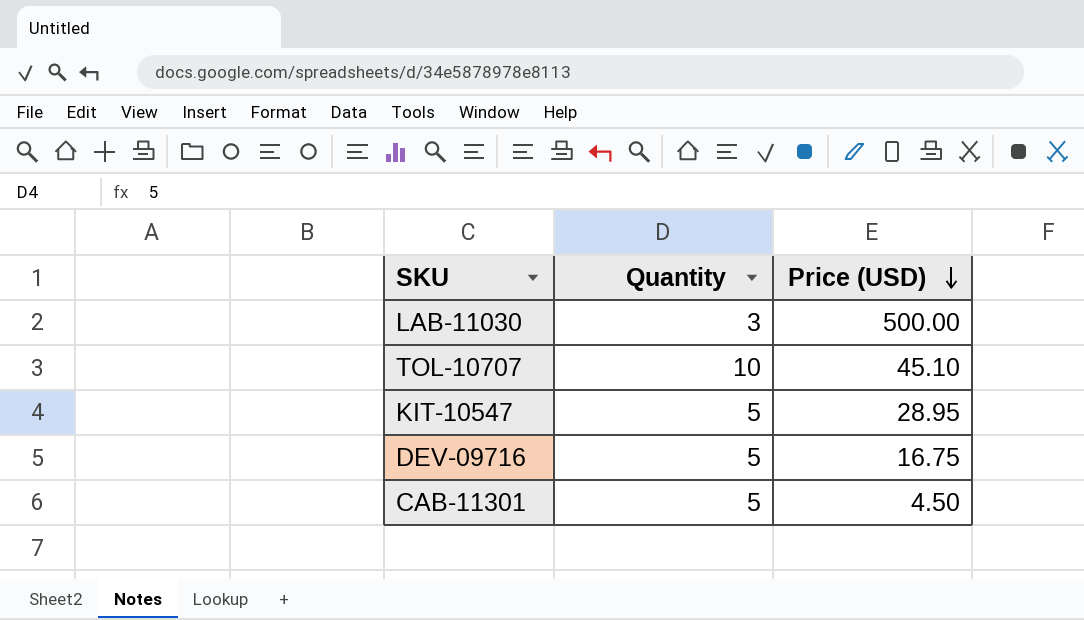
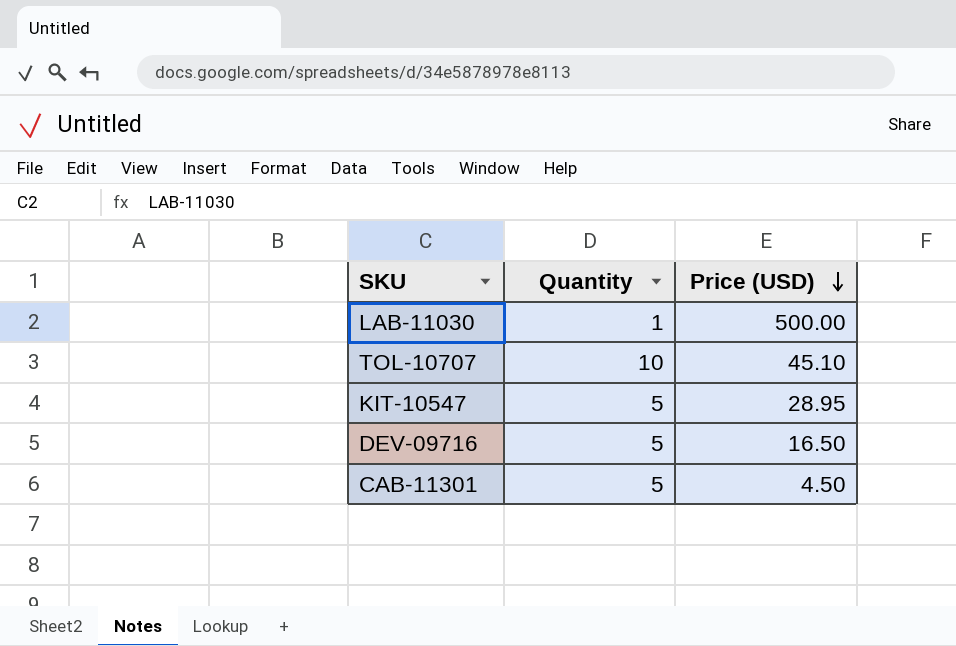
LAB-11030 | Quantity: 3 -> 1
DEV-09716 | Price (USD): 16.75 -> 16.50

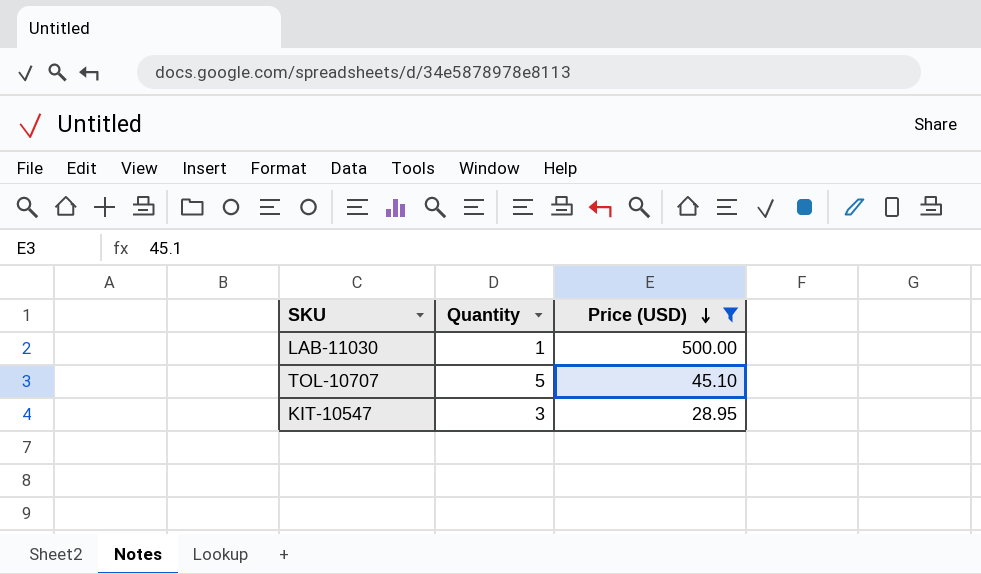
filter: none -> Price (USD) >= 28.95
TOL-10707 | Quantity: 10 -> 5
KIT-10547 | Quantity: 5 -> 3

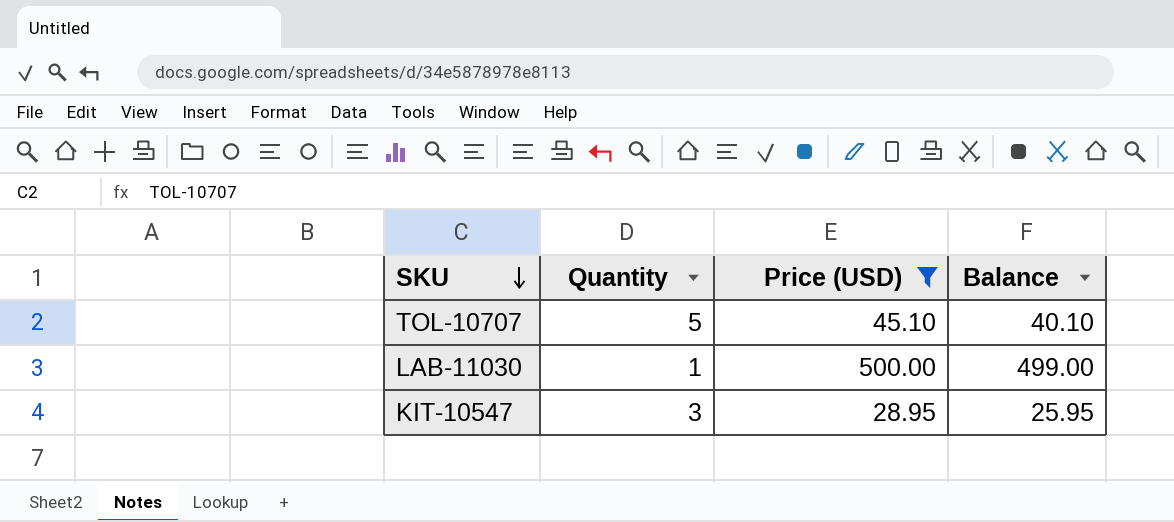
row order: Price (USD) descending -> SKU descending
column Balance | formula: none -> [Price (USD)] - [Quantity]

